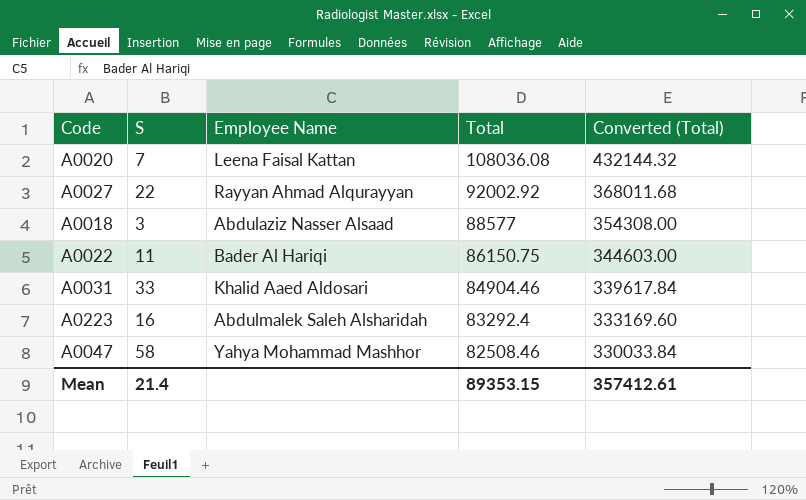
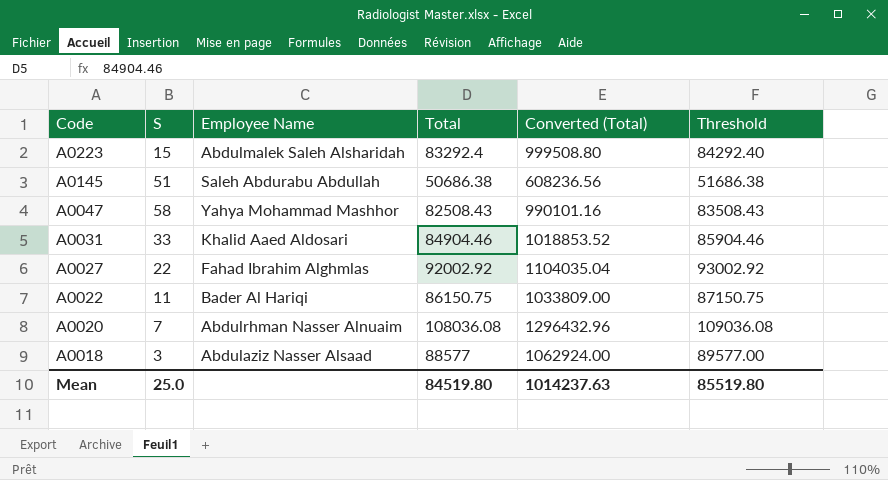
row order: Total descending -> Code descending
column Converted (Total) | formula: [Total] * 4 -> [Total] * 12
column Threshold | formula: none -> [Total] + 1000
A0223 | S: 16 -> 15
row A0145: none -> 51 | Saleh Abdurabu Abdullah | 50686.38 | 608236.56 | 51686.38
A0047 | Total: 82508.46 -> 82508.43
A0027 | Employee Name: Rayyan Ahmad Alqurayyan -> Fahad Ibrahim Alghmlas
A0020 | Employee Name: Leena Faisal Kattan -> Abdulrhman Nasser Alnuaim
Mean | S: 21.4 -> 25.0
Mean | Total: 89353.15 -> 84519.80
Mean | Converted (Total): 357412.61 -> 1014237.63

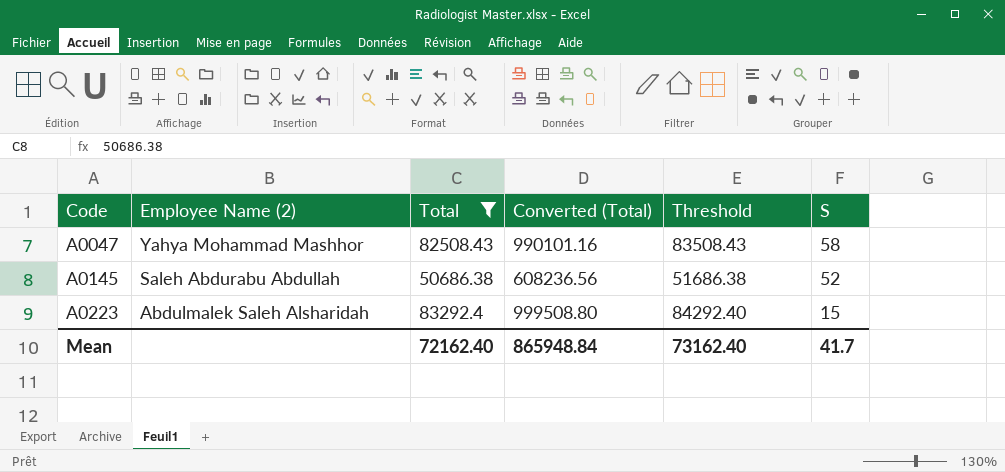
filter: none -> Total <= 83292.4
row order: Code descending -> Code ascending
column name: Employee Name -> Employee Name (2)
column S | position: 2 -> 6
A0145 | S: 51 -> 52
Mean | Total: 84519.80 -> 72162.40
Mean | Converted (Total): 1014237.63 -> 865948.84
Mean | Threshold: 85519.80 -> 73162.40
Mean | S: 25.0 -> 41.7

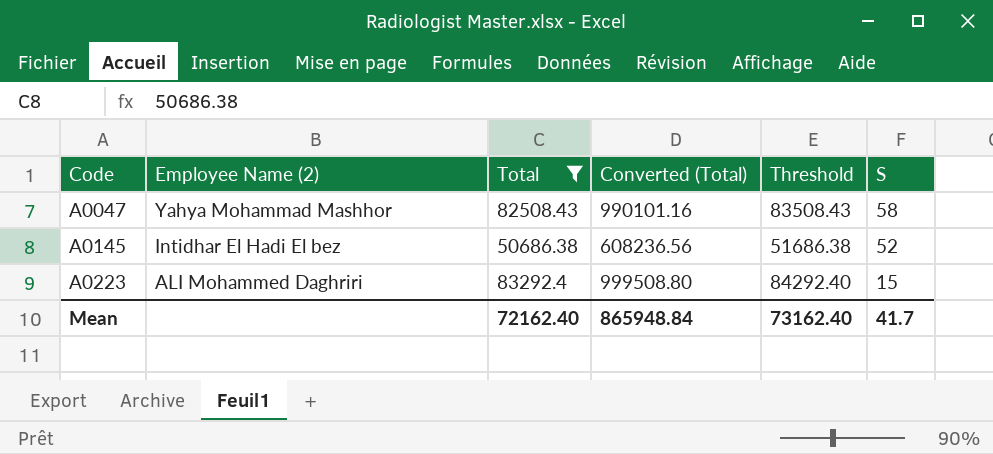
A0145 | Employee Name (2): Saleh Abdurabu Abdullah -> Intidhar El Hadi El bez
A0223 | Employee Name (2): Abdulmalek Saleh Alsharidah -> ALI Mohammed Daghriri

